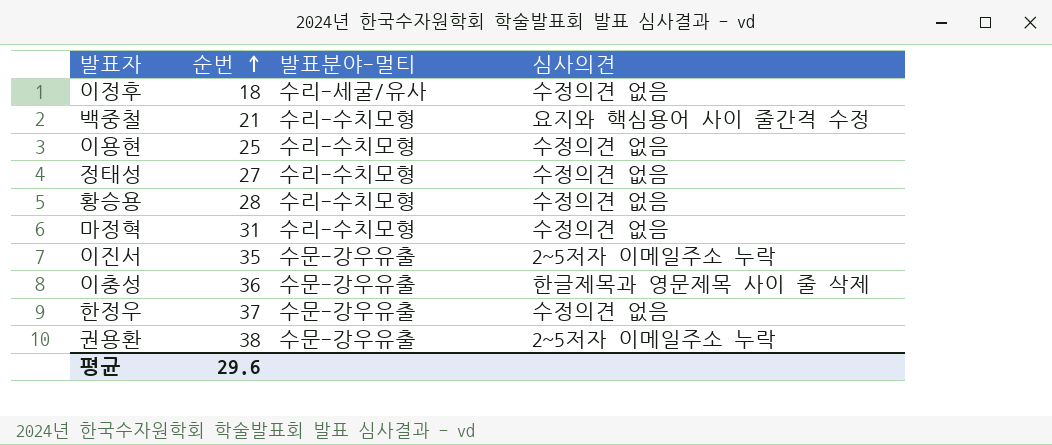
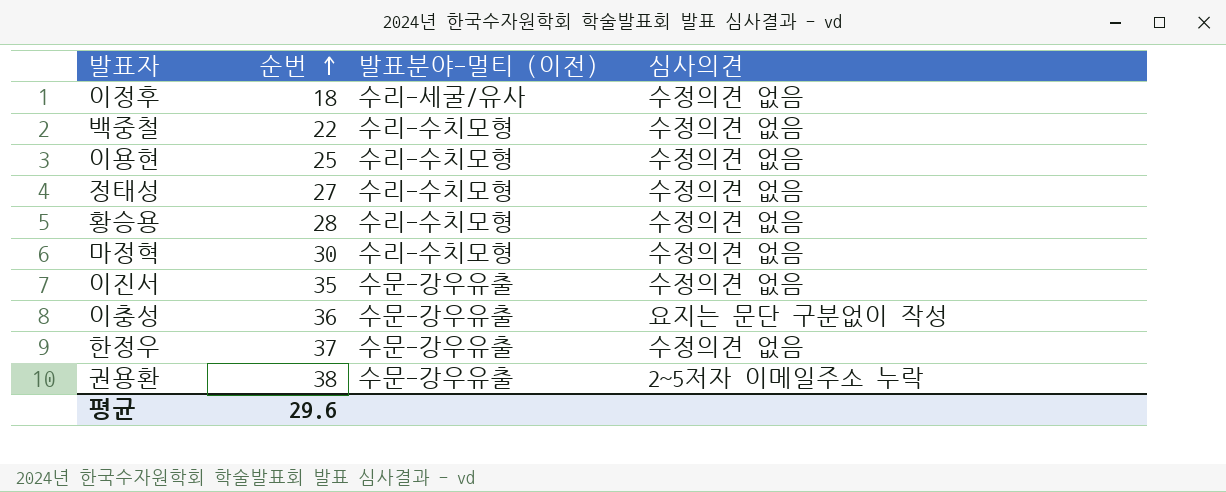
column name: 발표분야-멀티 -> 발표분야-멀티 (이전)
백중철 | 순번: 21 -> 22
백중철 | 심사의견: 요지와 핵심용어 사이 줄간격 수정 -> 수정의견 없음
마정혁 | 순번: 31 -> 30
이진서 | 심사의견: 2~5저자 이메일주소 누락 -> 수정의견 없음
이충성 | 심사의견: 한글제목과 영문제목 사이 줄 삭제 -> 요지는 문단 구분없이 작성

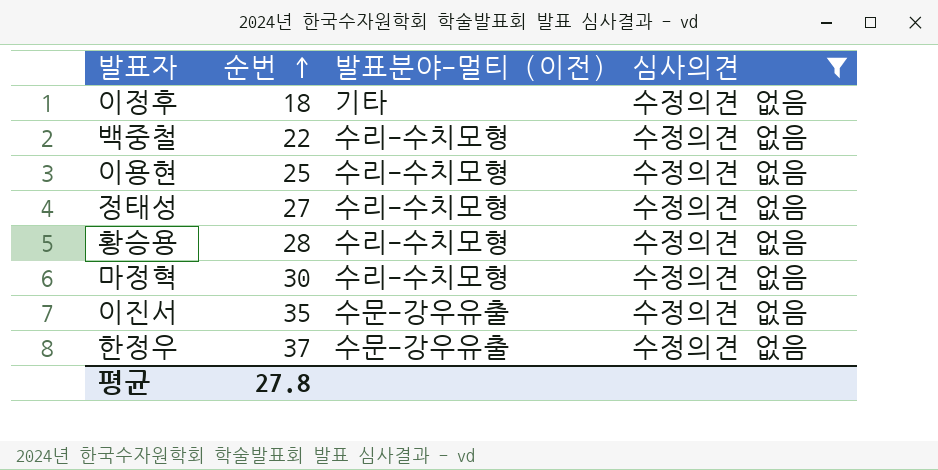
filter: none -> 심사의견 = 수정의견 없음
이정후 | 발표분야-멀티 (이전): 수리-세굴/유사 -> 기타
평균 | 순번: 29.6 -> 27.8

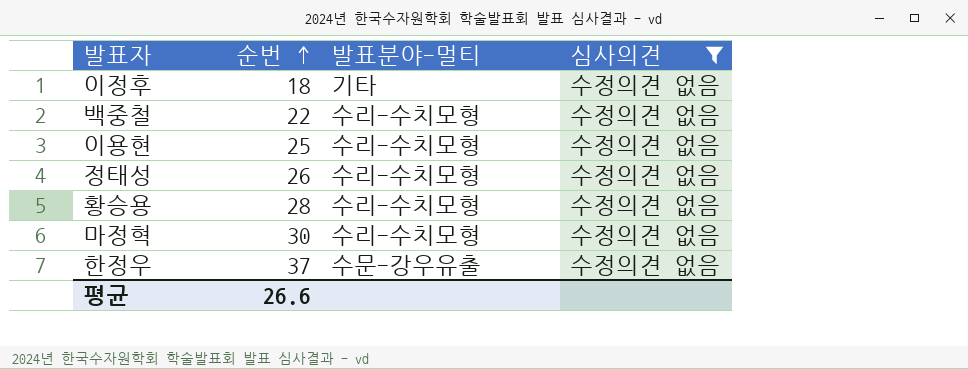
column name: 발표분야-멀티 (이전) -> 발표분야-멀티
row 이진서: 35 | 수문-강우유출 | 수정의견 없음 -> none
정태성 | 순번: 27 -> 26
평균 | 순번: 27.8 -> 26.6

